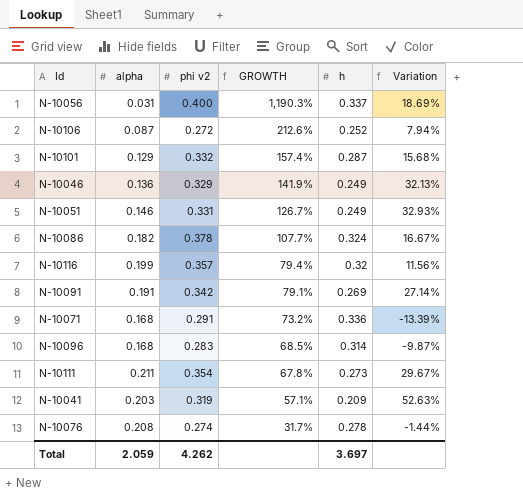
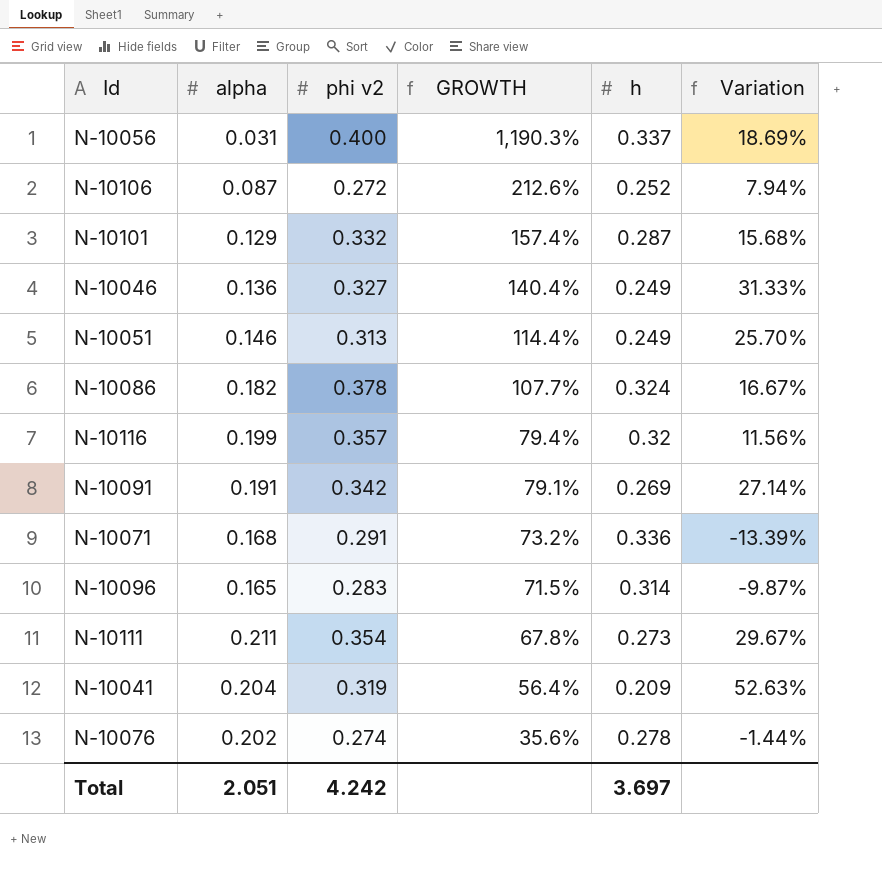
N-10046 | phi v2: 0.329 -> 0.327
N-10046 | GROWTH: 141.9% -> 140.4%
N-10046 | Variation: 32.13% -> 31.33%
N-10051 | phi v2: 0.331 -> 0.313
N-10051 | GROWTH: 126.7% -> 114.4%
N-10051 | Variation: 32.93% -> 25.70%
N-10096 | alpha: 0.168 -> 0.165
N-10096 | GROWTH: 68.5% -> 71.5%
N-10041 | alpha: 0.203 -> 0.204
N-10041 | GROWTH: 57.1% -> 56.4%
N-10076 | alpha: 0.208 -> 0.202
N-10076 | GROWTH: 31.7% -> 35.6%
Total | alpha: 2.059 -> 2.051
Total | phi v2: 4.262 -> 4.242

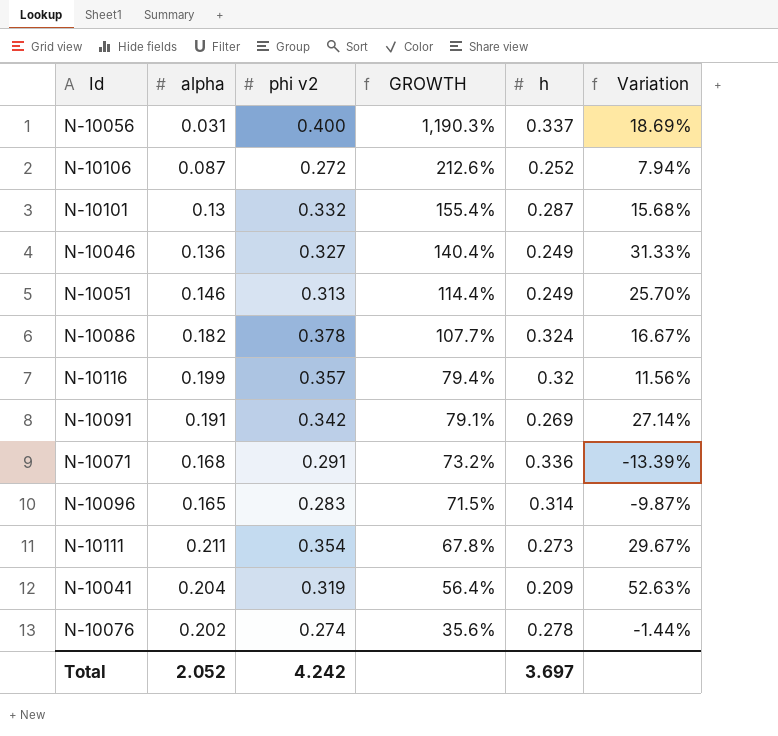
N-10101 | alpha: 0.129 -> 0.13
N-10101 | GROWTH: 157.4% -> 155.4%
Total | alpha: 2.051 -> 2.052

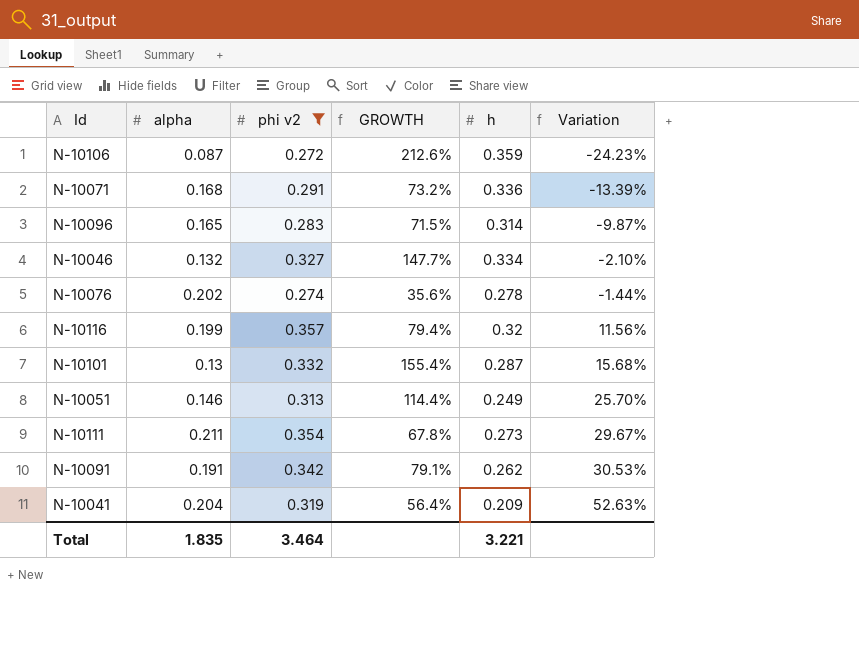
filter: none -> phi v2 <= 0.357
row order: GROWTH descending -> Variation ascending
N-10106 | h: 0.252 -> 0.359
N-10106 | Variation: 7.94% -> -24.23%
N-10046 | alpha: 0.136 -> 0.132
N-10046 | GROWTH: 140.4% -> 147.7%
N-10046 | h: 0.249 -> 0.334
N-10046 | Variation: 31.33% -> -2.10%
N-10091 | h: 0.269 -> 0.262
N-10091 | Variation: 27.14% -> 30.53%
Total | alpha: 2.052 -> 1.835
Total | phi v2: 4.242 -> 3.464
Total | h: 3.697 -> 3.221

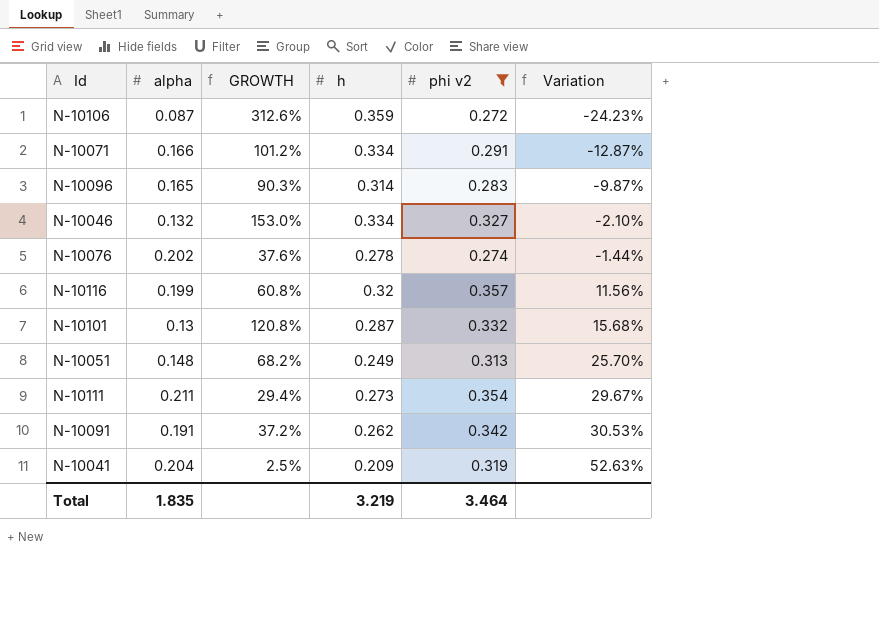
column GROWTH | formula: ([phi v2] - [alpha]) / [alpha] -> ([h] - [alpha]) / [alpha]
column phi v2 | position: 3 -> 5
N-10071 | alpha: 0.168 -> 0.166
N-10071 | h: 0.336 -> 0.334
N-10071 | Variation: -13.39% -> -12.87%
N-10051 | alpha: 0.146 -> 0.148
Total | h: 3.221 -> 3.219

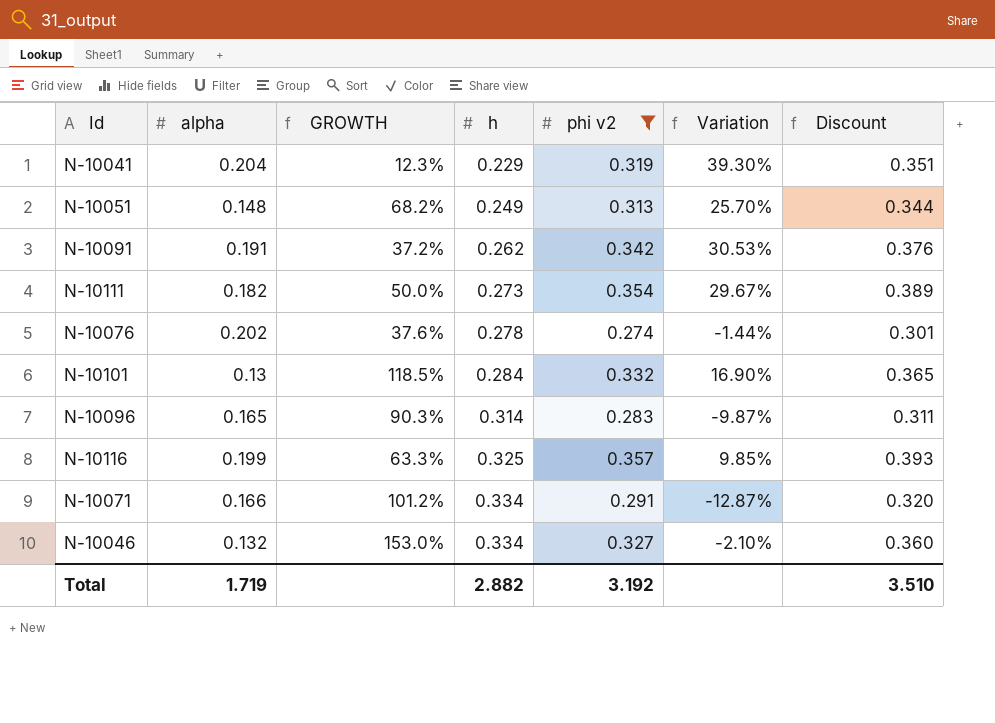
row order: Variation ascending -> h ascending
column Discount | formula: none -> [phi v2] * 1.1
row N-10106: 0.087 | 312.6% | 0.359 | 0.272 | -24.23% -> none
N-10041 | GROWTH: 2.5% -> 12.3%
N-10041 | h: 0.209 -> 0.229
N-10041 | Variation: 52.63% -> 39.30%
N-10111 | alpha: 0.211 -> 0.182
N-10111 | GROWTH: 29.4% -> 50.0%
N-10101 | GROWTH: 120.8% -> 118.5%
N-10101 | h: 0.287 -> 0.284
N-10101 | Variation: 15.68% -> 16.90%
N-10116 | GROWTH: 60.8% -> 63.3%
N-10116 | h: 0.32 -> 0.325
N-10116 | Variation: 11.56% -> 9.85%
Total | alpha: 1.835 -> 1.719
Total | h: 3.219 -> 2.882
Total | phi v2: 3.464 -> 3.192

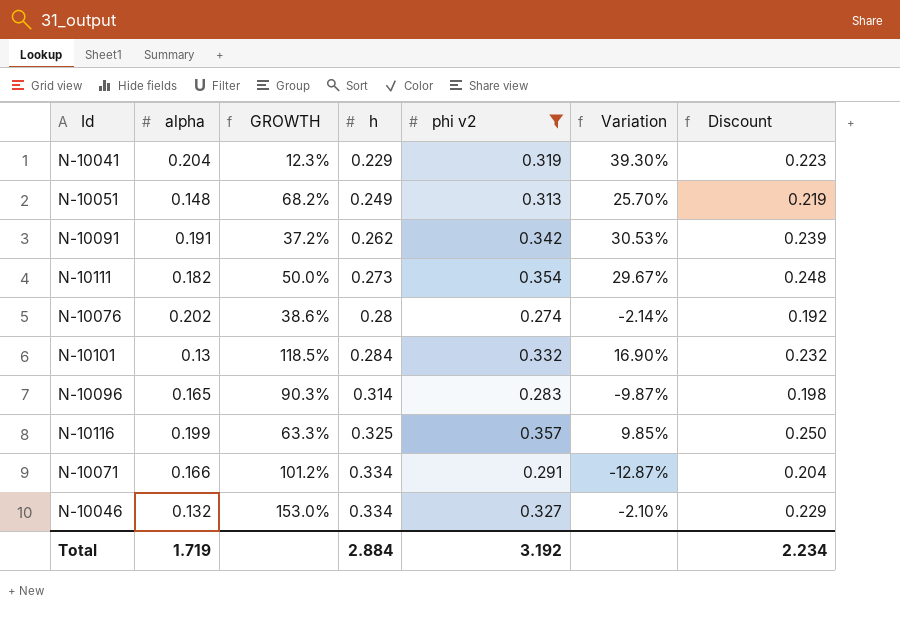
column Discount | formula: [phi v2] * 1.1 -> [phi v2] * 0.7
N-10076 | GROWTH: 37.6% -> 38.6%
N-10076 | h: 0.278 -> 0.28
N-10076 | Variation: -1.44% -> -2.14%
Total | h: 2.882 -> 2.884
Total | Discount: 3.510 -> 2.234

